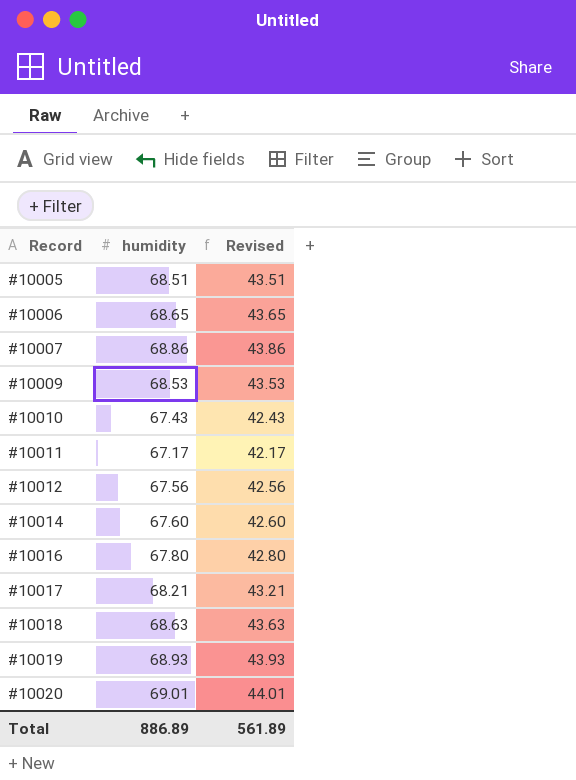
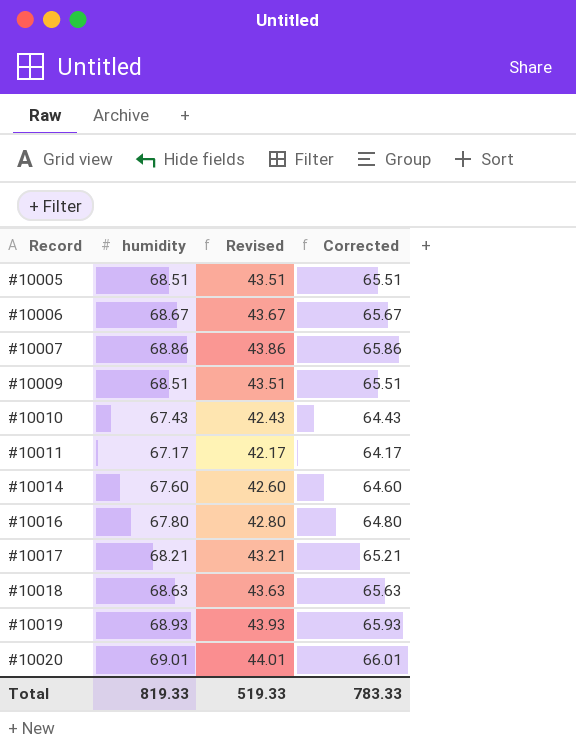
column Corrected | formula: none -> [humidity] - 3
row #10012: 67.56 | 42.56 -> none
#10006 | humidity: 68.65 -> 68.67
#10006 | Revised: 43.65 -> 43.67
#10009 | humidity: 68.53 -> 68.51
#10009 | Revised: 43.53 -> 43.51
Total | humidity: 886.89 -> 819.33
Total | Revised: 561.89 -> 519.33

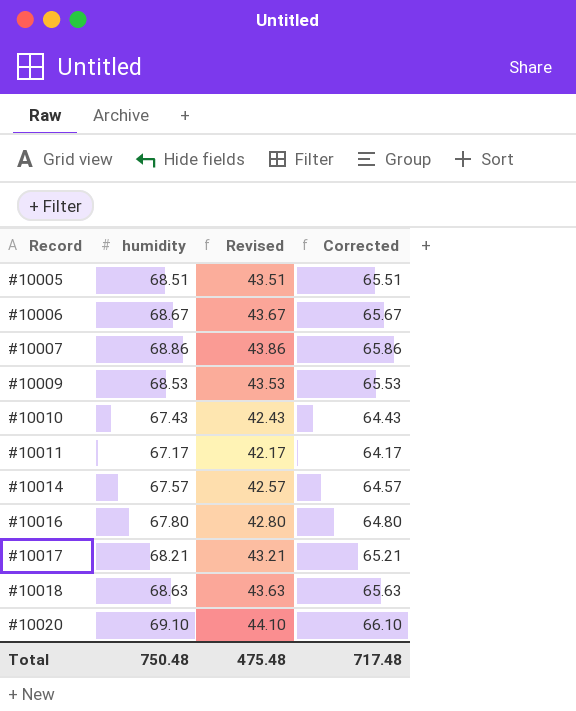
row #10019: 68.93 | 43.93 | 65.93 -> none
#10009 | humidity: 68.51 -> 68.53
#10009 | Revised: 43.51 -> 43.53
#10009 | Corrected: 65.51 -> 65.53
#10014 | humidity: 67.60 -> 67.57
#10014 | Revised: 42.60 -> 42.57
#10014 | Corrected: 64.60 -> 64.57
#10020 | humidity: 69.01 -> 69.10
#10020 | Revised: 44.01 -> 44.10
#10020 | Corrected: 66.01 -> 66.10
Total | humidity: 819.33 -> 750.48
Total | Revised: 519.33 -> 475.48
Total | Corrected: 783.33 -> 717.48

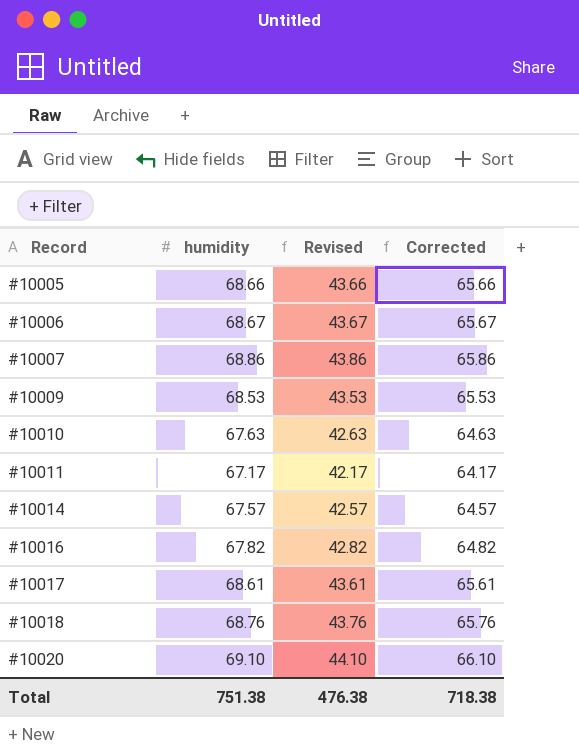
#10005 | humidity: 68.51 -> 68.66
#10005 | Revised: 43.51 -> 43.66
#10005 | Corrected: 65.51 -> 65.66
#10010 | humidity: 67.43 -> 67.63
#10010 | Revised: 42.43 -> 42.63
#10010 | Corrected: 64.43 -> 64.63
#10016 | humidity: 67.80 -> 67.82
#10016 | Revised: 42.80 -> 42.82
#10016 | Corrected: 64.80 -> 64.82
#10017 | humidity: 68.21 -> 68.61
#10017 | Revised: 43.21 -> 43.61
#10017 | Corrected: 65.21 -> 65.61
#10018 | humidity: 68.63 -> 68.76
#10018 | Revised: 43.63 -> 43.76
#10018 | Corrected: 65.63 -> 65.76
Total | humidity: 750.48 -> 751.38
Total | Revised: 475.48 -> 476.38
Total | Corrected: 717.48 -> 718.38

